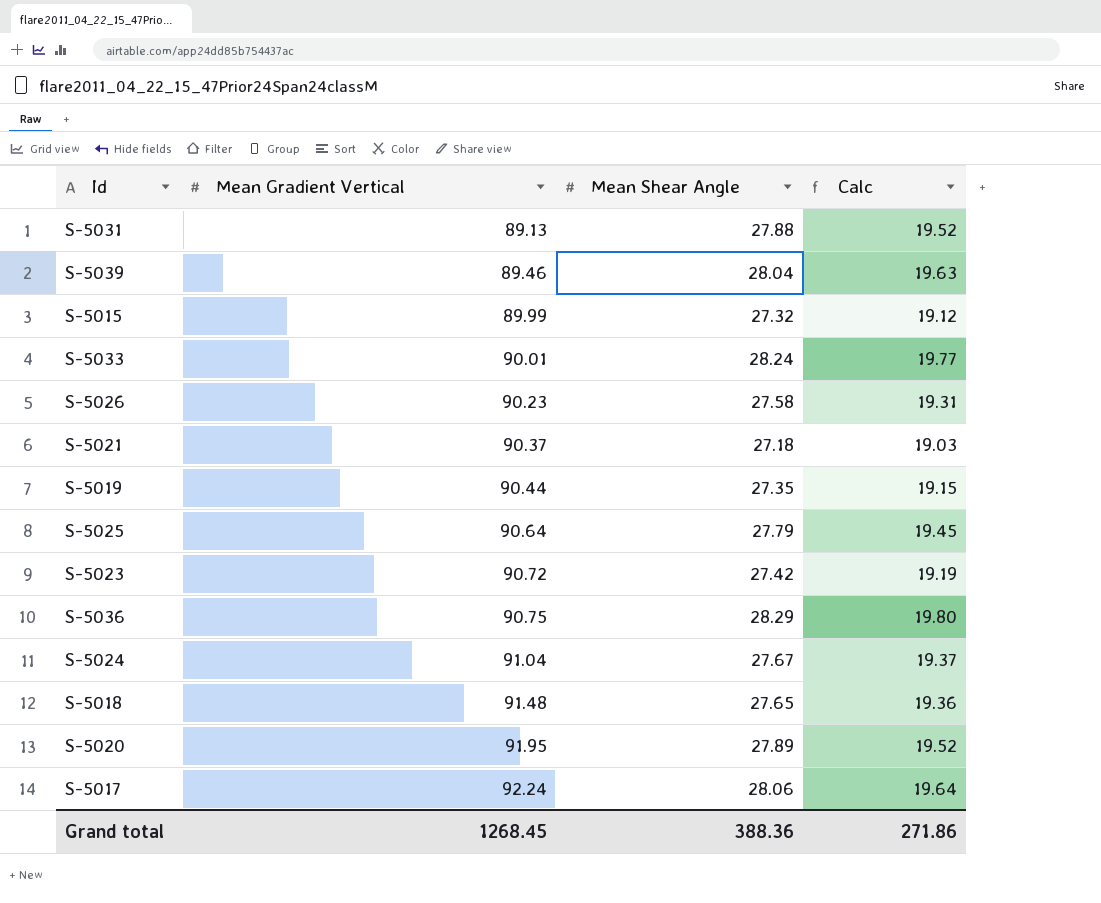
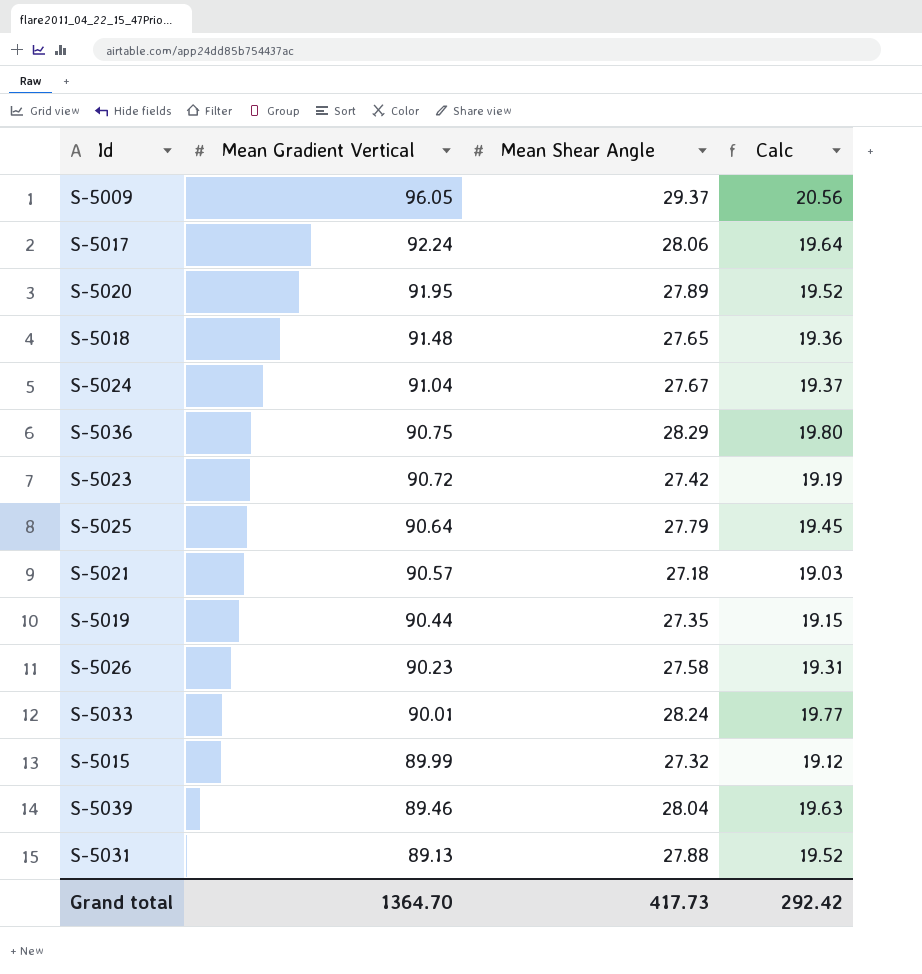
row order: Mean Gradient Vertical ascending -> Mean Gradient Vertical descending
row S-5009: none -> 96.05 | 29.37 | 20.56
S-5021 | Mean Gradient Vertical: 90.37 -> 90.57
Grand total | Mean Gradient Vertical: 1268.45 -> 1364.70
Grand total | Mean Shear Angle: 388.36 -> 417.73
Grand total | Calc: 271.86 -> 292.42

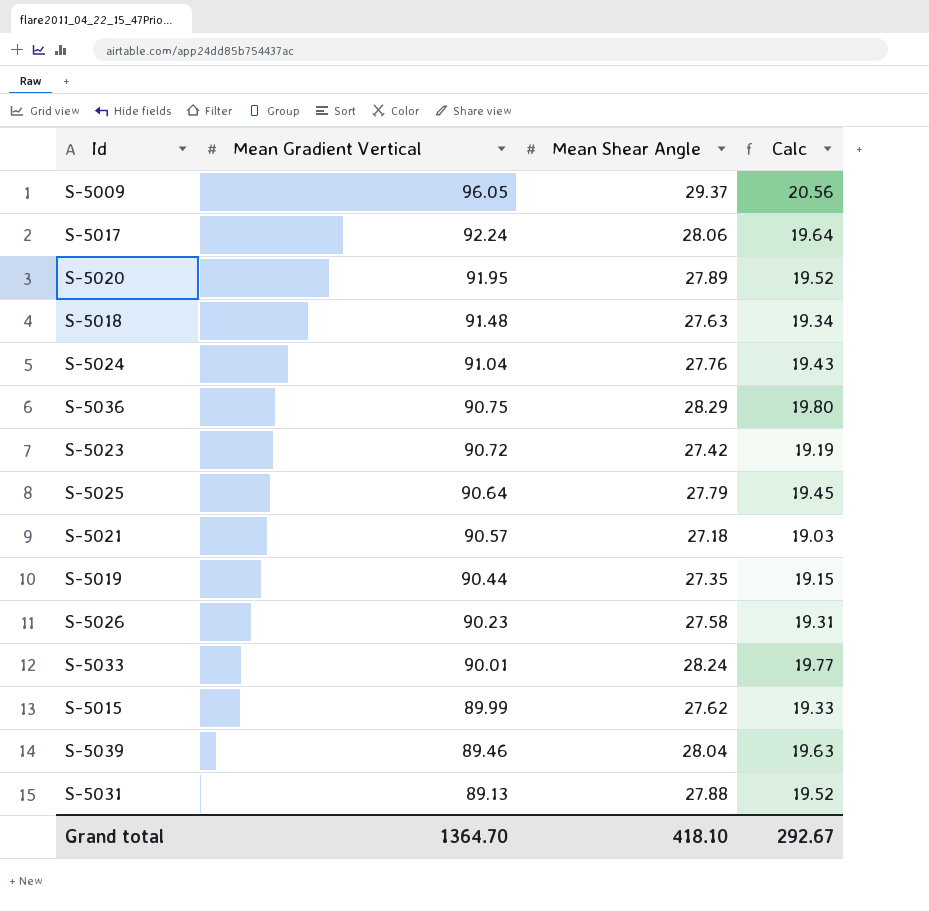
S-5018 | Mean Shear Angle: 27.65 -> 27.63
S-5018 | Calc: 19.36 -> 19.34
S-5024 | Mean Shear Angle: 27.67 -> 27.76
S-5024 | Calc: 19.37 -> 19.43
S-5015 | Mean Shear Angle: 27.32 -> 27.62
S-5015 | Calc: 19.12 -> 19.33
Grand total | Mean Shear Angle: 417.73 -> 418.10
Grand total | Calc: 292.42 -> 292.67

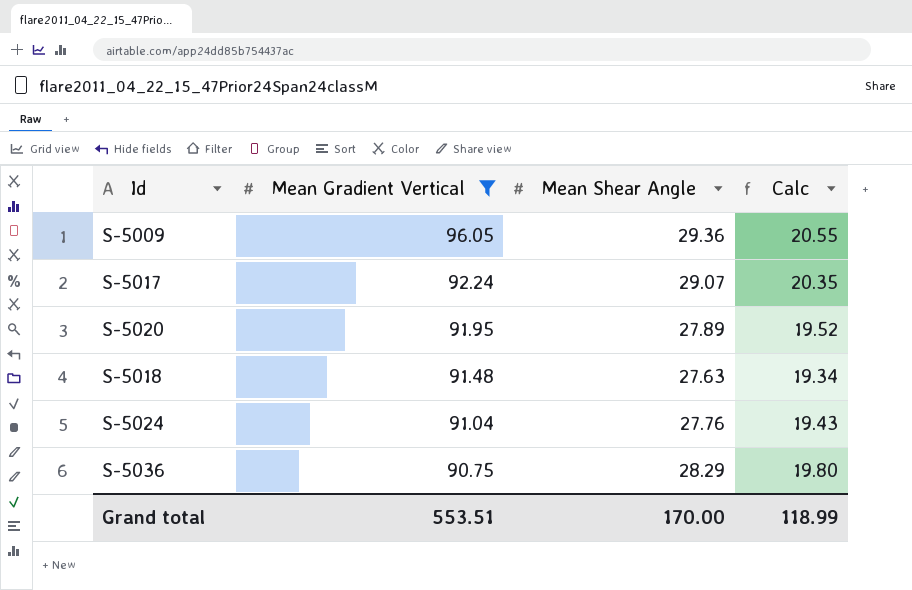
filter: none -> Mean Gradient Vertical >= 90.75
S-5009 | Mean Shear Angle: 29.37 -> 29.36
S-5009 | Calc: 20.56 -> 20.55
S-5017 | Mean Shear Angle: 28.06 -> 29.07
S-5017 | Calc: 19.64 -> 20.35
Grand total | Mean Gradient Vertical: 1364.70 -> 553.51
Grand total | Mean Shear Angle: 418.10 -> 170.00
Grand total | Calc: 292.67 -> 118.99

